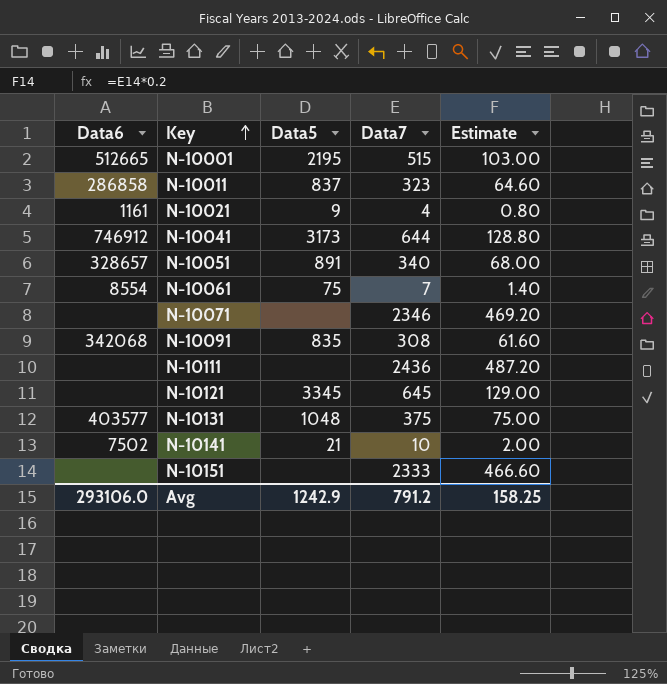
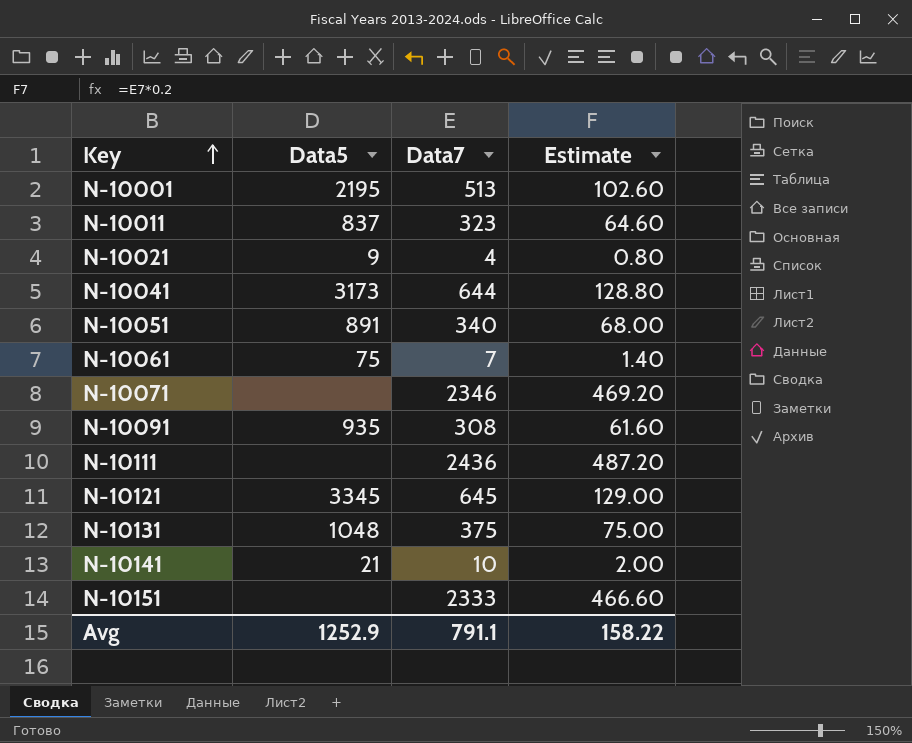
column Data6 | position: 1 -> none
N-10001 | Data7: 515 -> 513
N-10001 | Estimate: 103.00 -> 102.60
N-10091 | Data5: 835 -> 935
Avg | Data5: 1242.9 -> 1252.9
Avg | Data7: 791.2 -> 791.1
Avg | Estimate: 158.25 -> 158.22

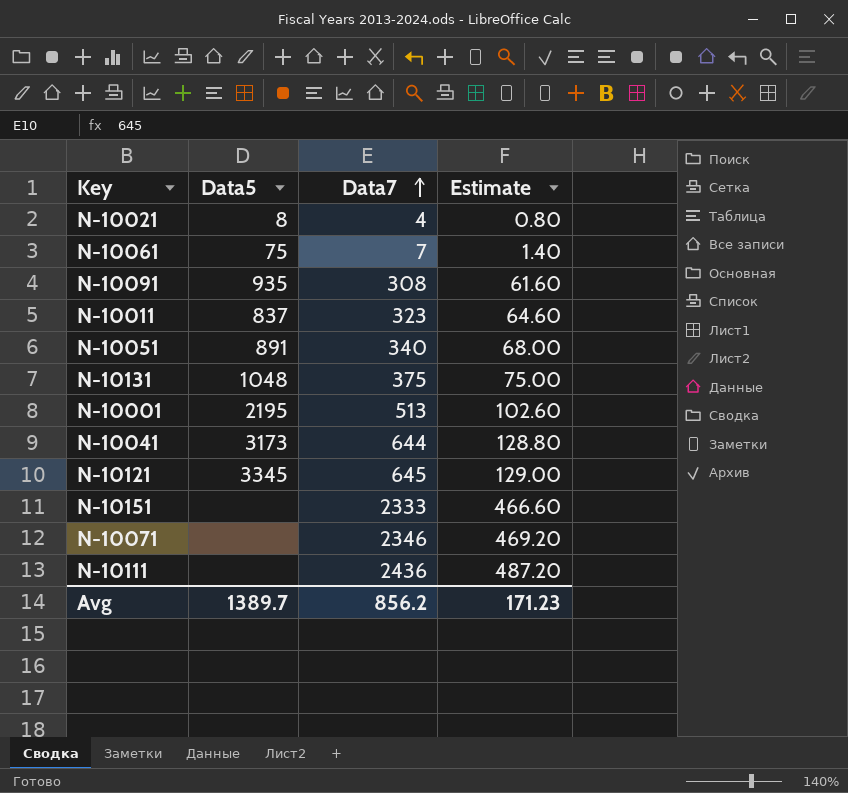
row order: Key ascending -> Data7 ascending
row N-10141: 21 | 10 | 2.00 -> none
N-10021 | Data5: 9 -> 8
Avg | Data5: 1252.9 -> 1389.7
Avg | Data7: 791.1 -> 856.2
Avg | Estimate: 158.22 -> 171.23

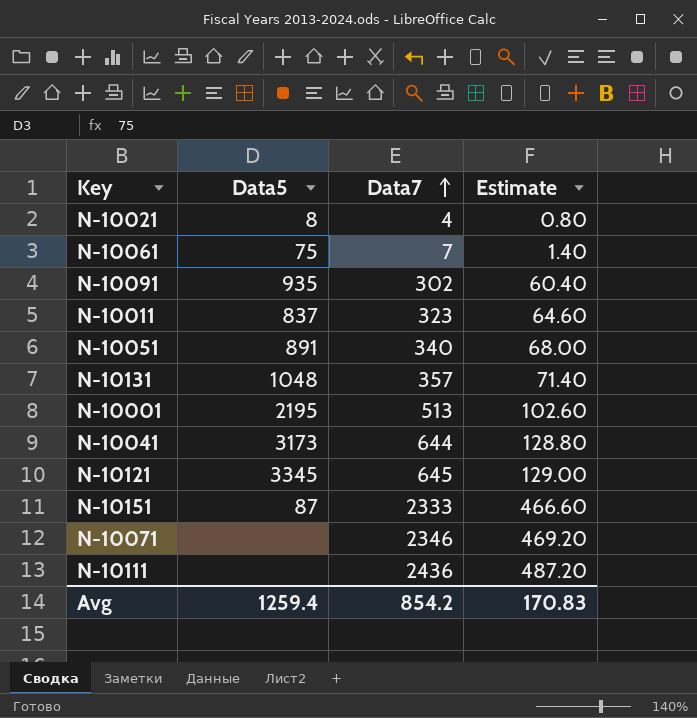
N-10091 | Data7: 308 -> 302
N-10091 | Estimate: 61.60 -> 60.40
N-10131 | Data7: 375 -> 357
N-10131 | Estimate: 75.00 -> 71.40
N-10151 | Data5: none -> 87
Avg | Data5: 1389.7 -> 1259.4
Avg | Data7: 856.2 -> 854.2
Avg | Estimate: 171.23 -> 170.83

